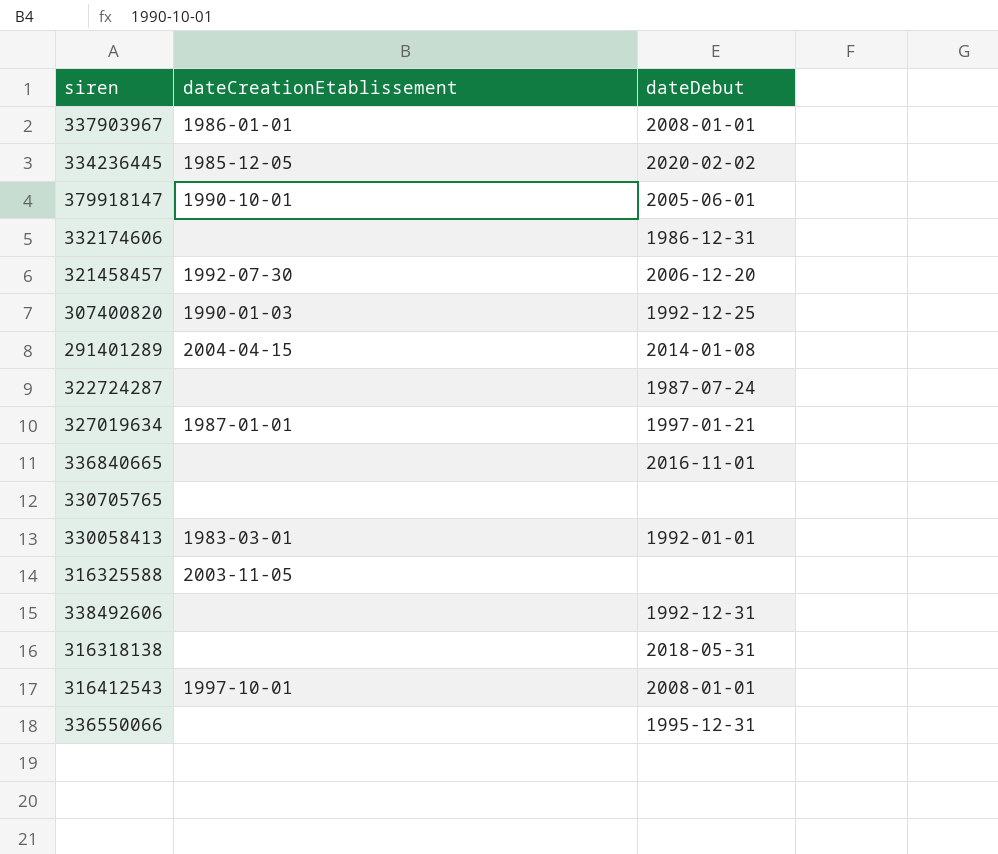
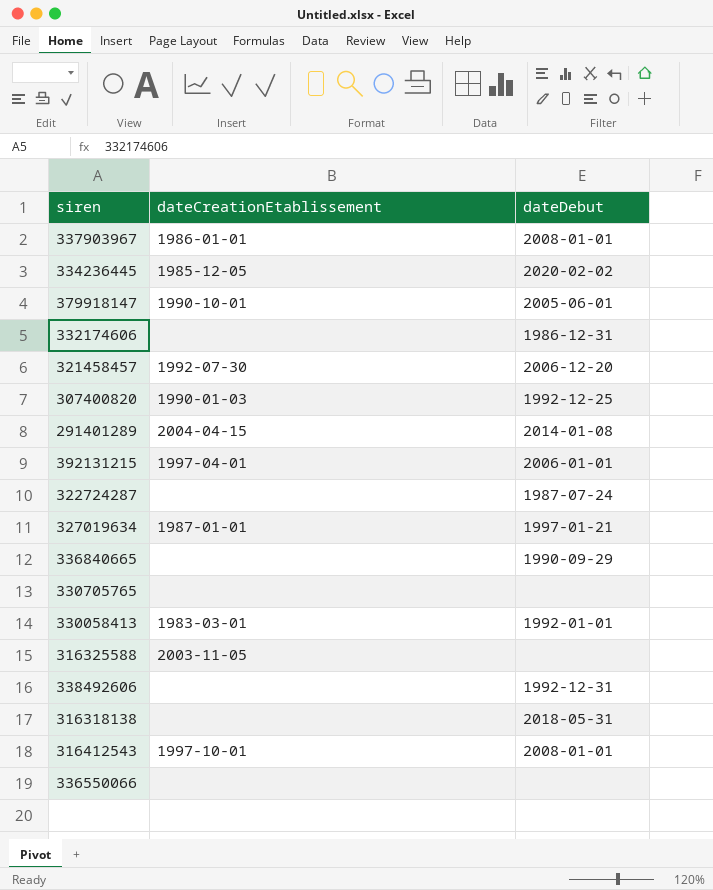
row 392131215: none -> 1997-04-01 | 2006-01-01
336840665 | dateDebut: 2016-11-01 -> 1990-09-29
336550066 | dateDebut: 1995-12-31 -> none

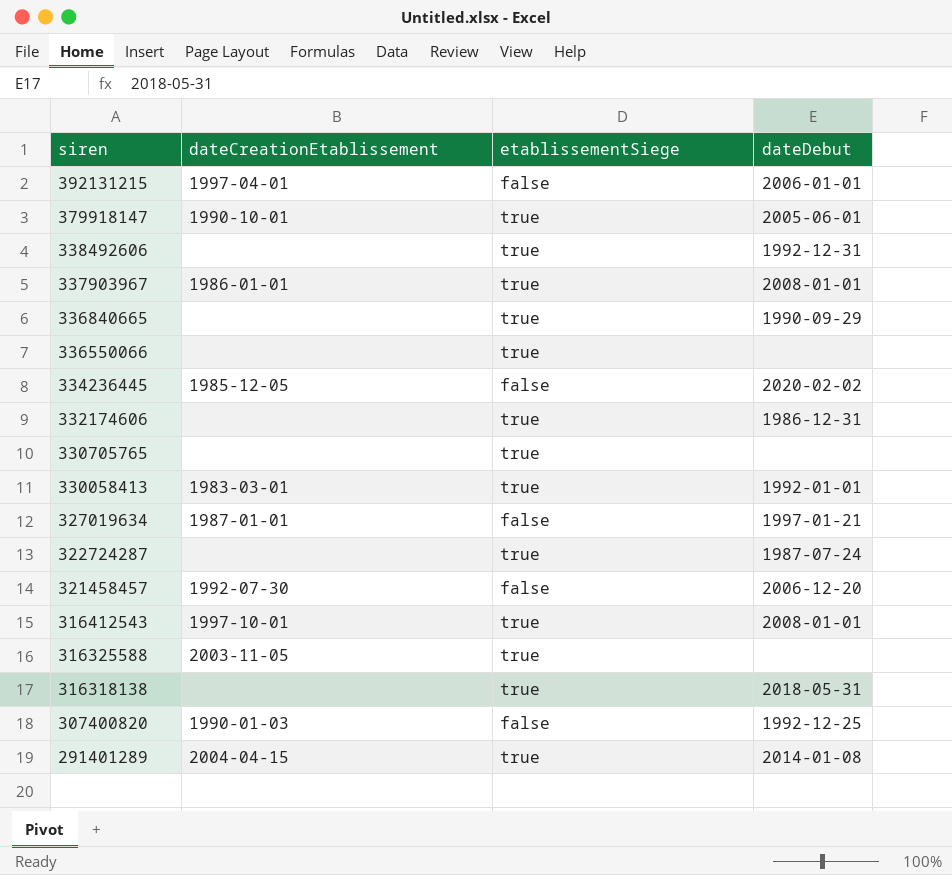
row order: none -> siren descending
column etablissementSiege | position: none -> 3

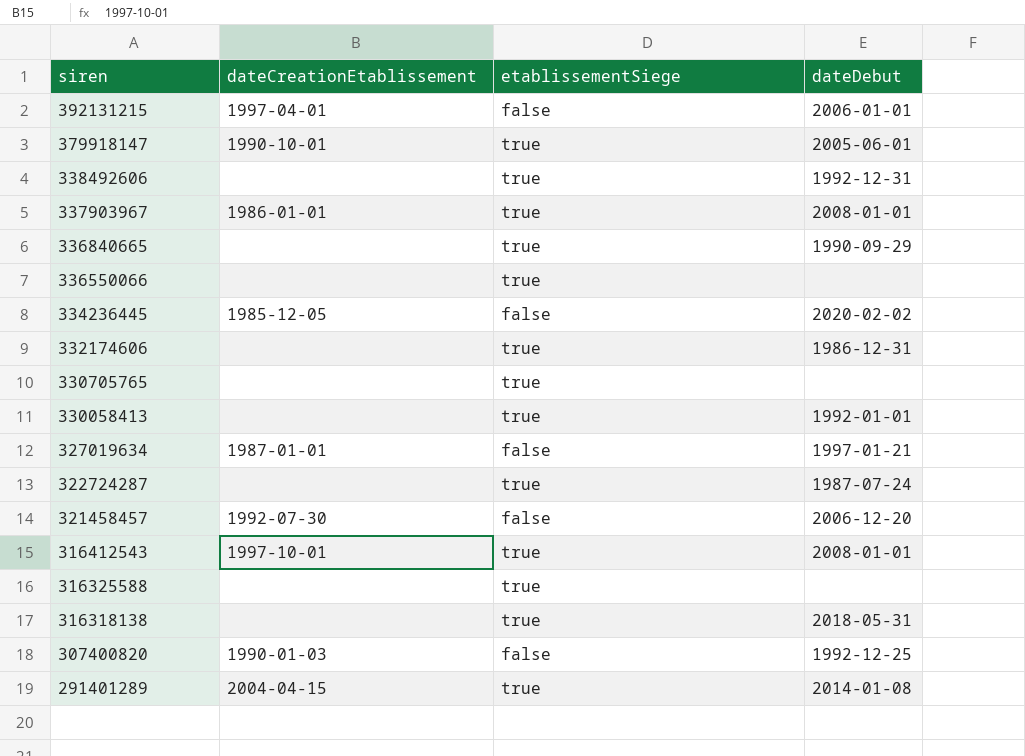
330058413 | dateCreationEtablissement: 1983-03-01 -> none
316325588 | dateCreationEtablissement: 2003-11-05 -> none

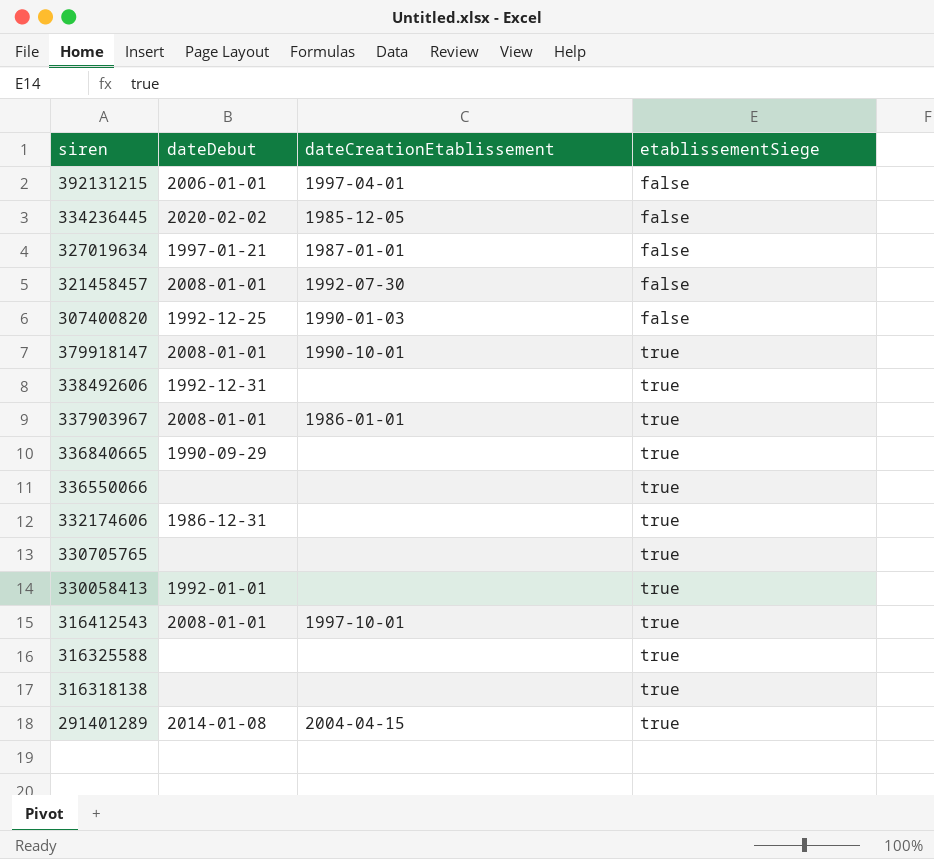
row order: siren descending -> etablissementSiege ascending
column dateDebut | position: 4 -> 2
row 322724287: none | true | 1987-07-24 -> none
321458457 | dateDebut: 2006-12-20 -> 2008-01-01
379918147 | dateDebut: 2005-06-01 -> 2008-01-01
316318138 | dateDebut: 2018-05-31 -> none

